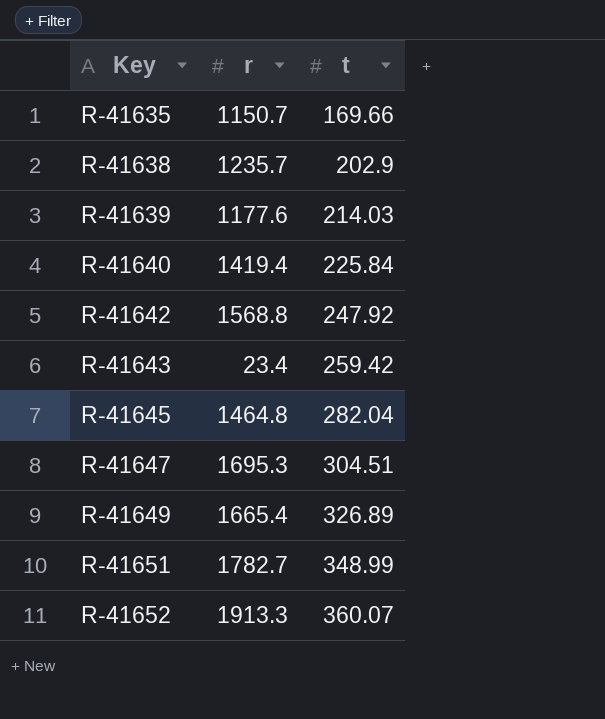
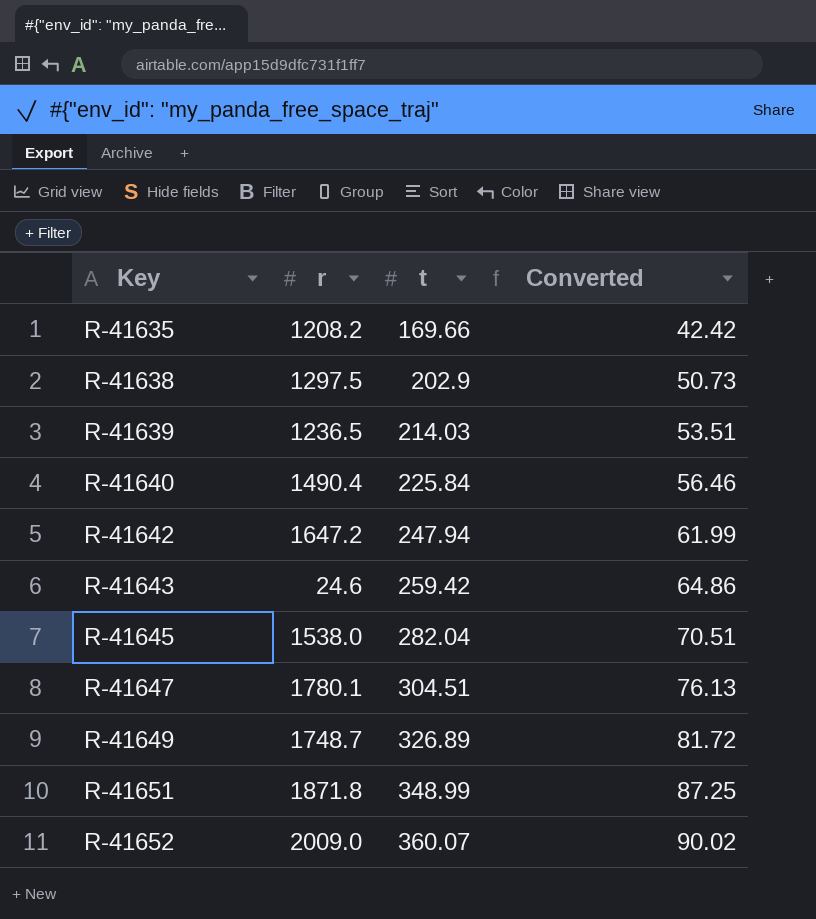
column Converted | formula: none -> [t] * 0.25
R-41635 | r: 1150.7 -> 1208.2
R-41638 | r: 1235.7 -> 1297.5
R-41639 | r: 1177.6 -> 1236.5
R-41640 | r: 1419.4 -> 1490.4
R-41642 | r: 1568.8 -> 1647.2
R-41642 | t: 247.92 -> 247.94
R-41643 | r: 23.4 -> 24.6
R-41645 | r: 1464.8 -> 1538.0
R-41647 | r: 1695.3 -> 1780.1
R-41649 | r: 1665.4 -> 1748.7
R-41651 | r: 1782.7 -> 1871.8
R-41652 | r: 1913.3 -> 2009.0

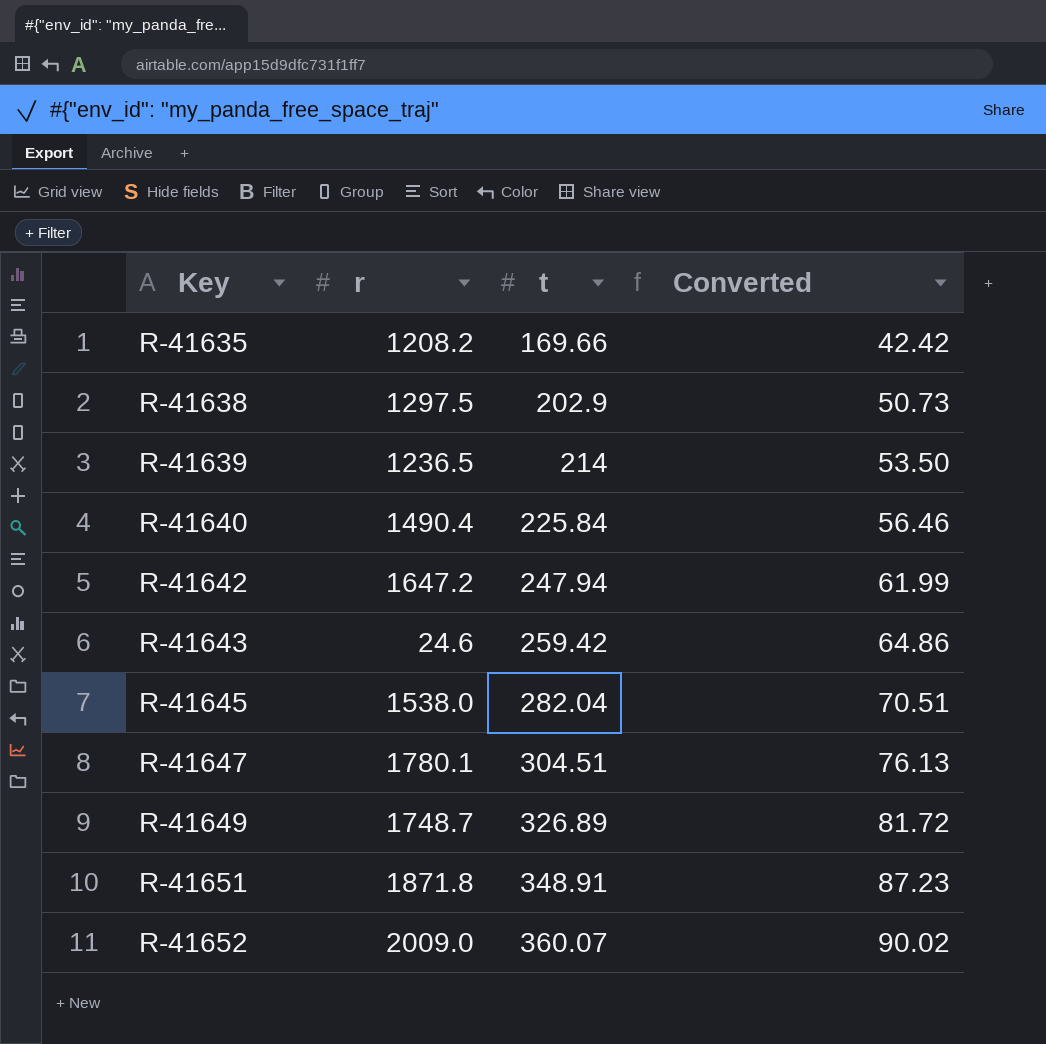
R-41639 | t: 214.03 -> 214
R-41639 | Converted: 53.51 -> 53.50
R-41651 | t: 348.99 -> 348.91
R-41651 | Converted: 87.25 -> 87.23

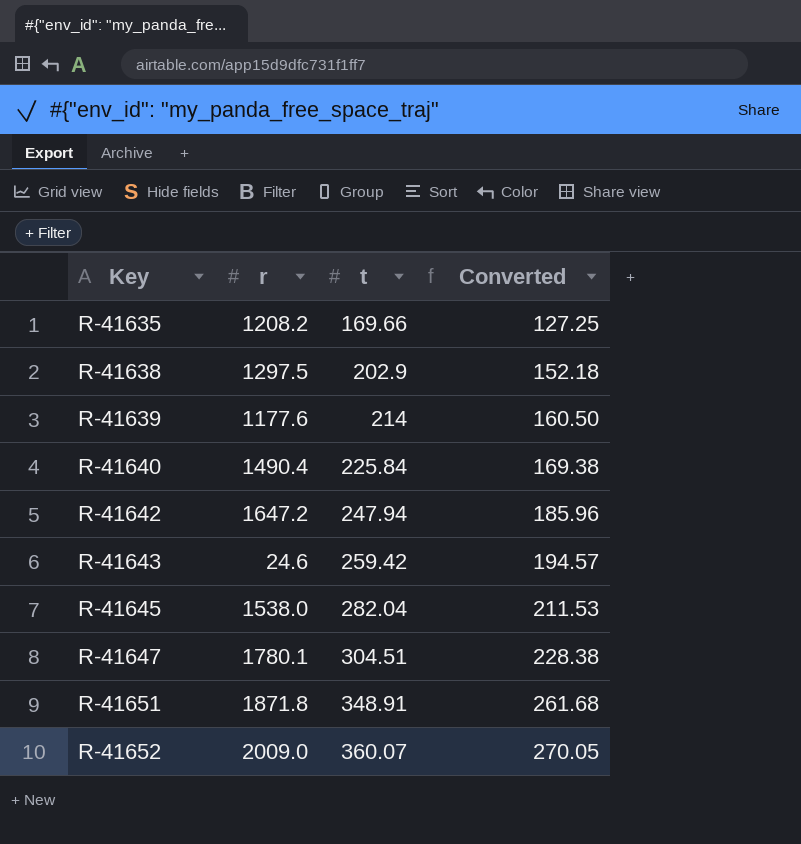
column Converted | formula: [t] * 0.25 -> [t] * 0.75
row R-41649: 1748.7 | 326.89 | 81.72 -> none
R-41639 | r: 1236.5 -> 1177.6

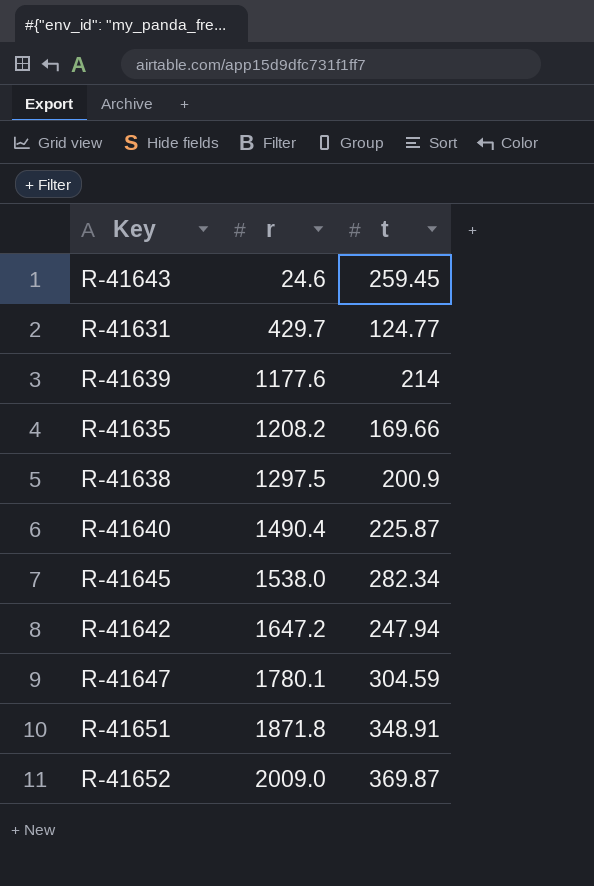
row order: Key ascending -> r ascending
column Converted | formula: [t] * 0.75 -> none
R-41643 | t: 259.42 -> 259.45
row R-41631: none -> 429.7 | 124.77
R-41638 | t: 202.9 -> 200.9
R-41640 | t: 225.84 -> 225.87
R-41645 | t: 282.04 -> 282.34
R-41647 | t: 304.51 -> 304.59
R-41652 | t: 360.07 -> 369.87

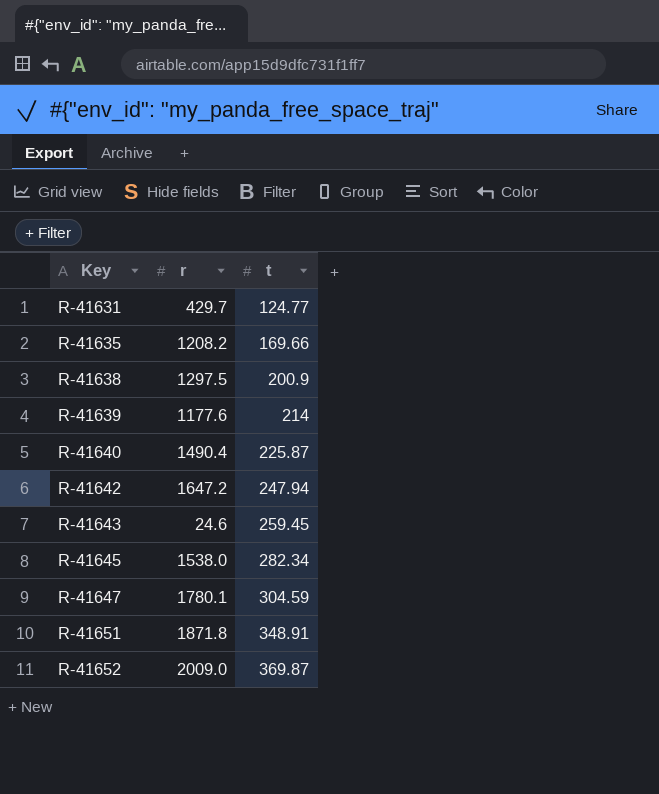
row order: r ascending -> Key ascending

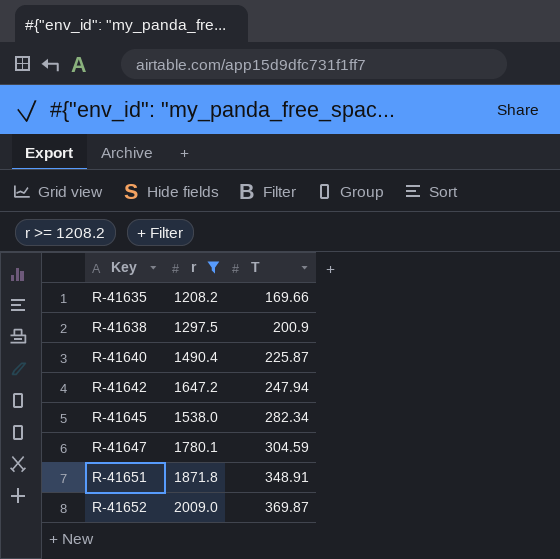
filter: none -> r >= 1208.2
column name: t -> T

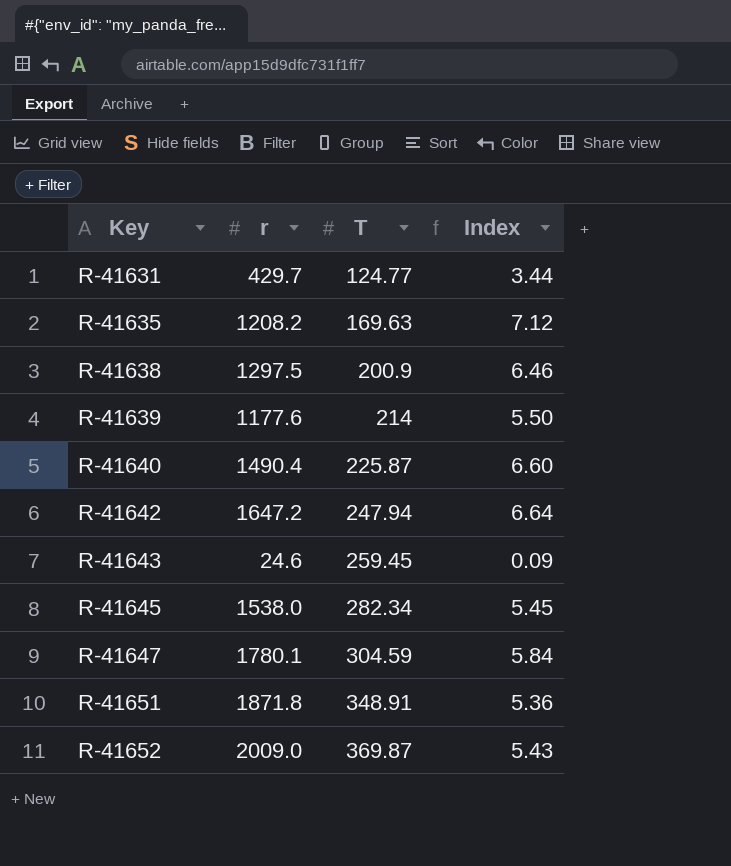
filter: r >= 1208.2 -> none
column Index | formula: none -> [r] / [T]
R-41635 | T: 169.66 -> 169.63

